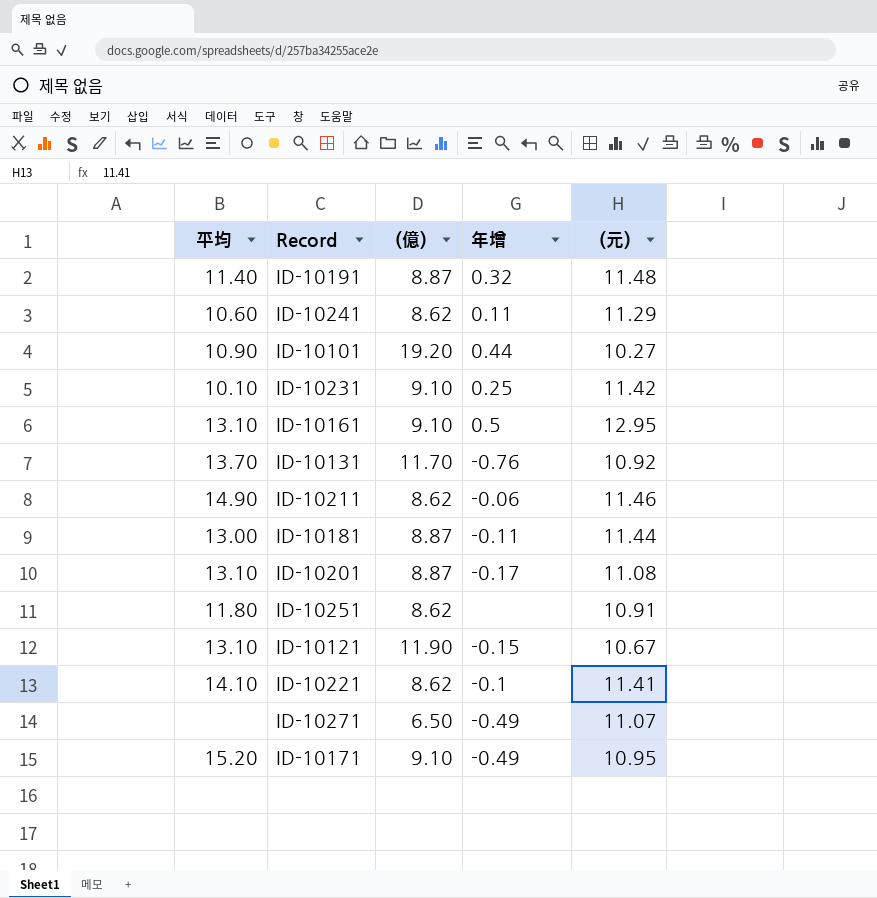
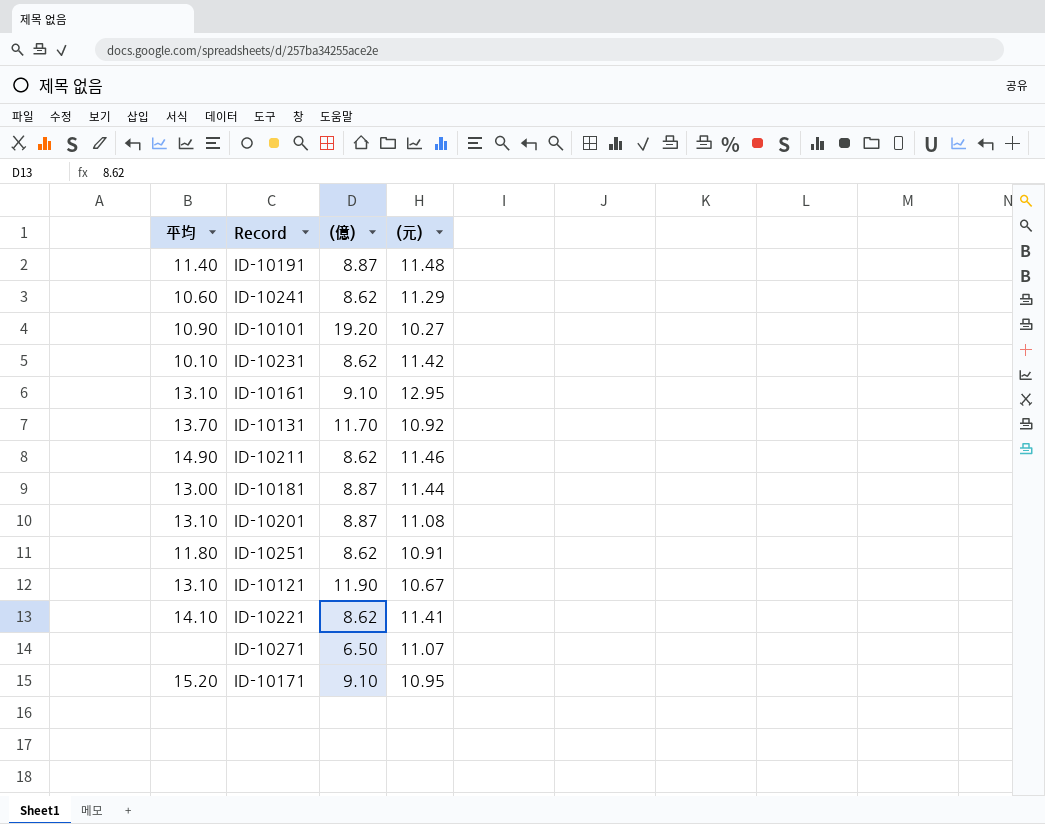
column 年增 | position: 4 -> none
ID-10231 | (億): 9.10 -> 8.62

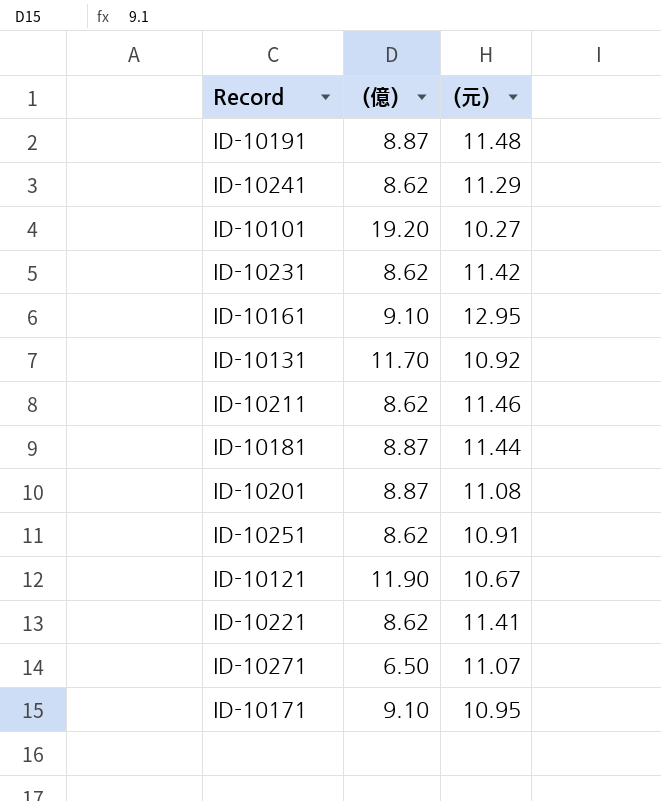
column 平均 | position: 1 -> none

